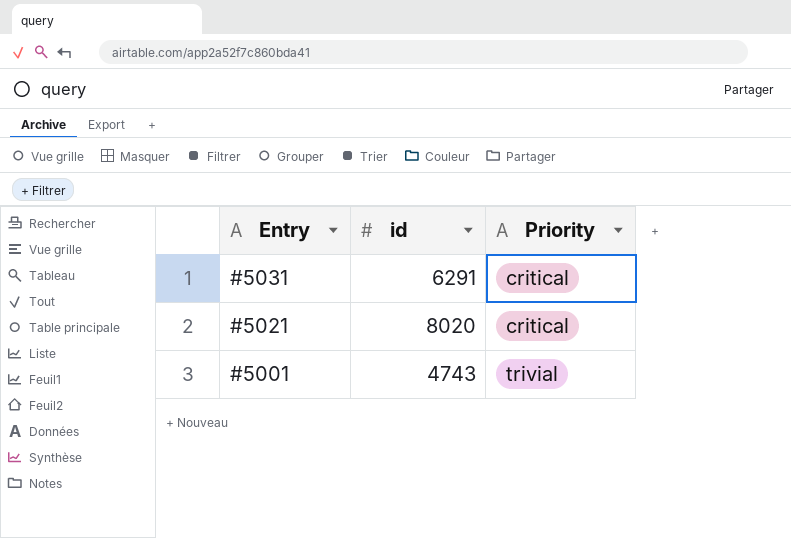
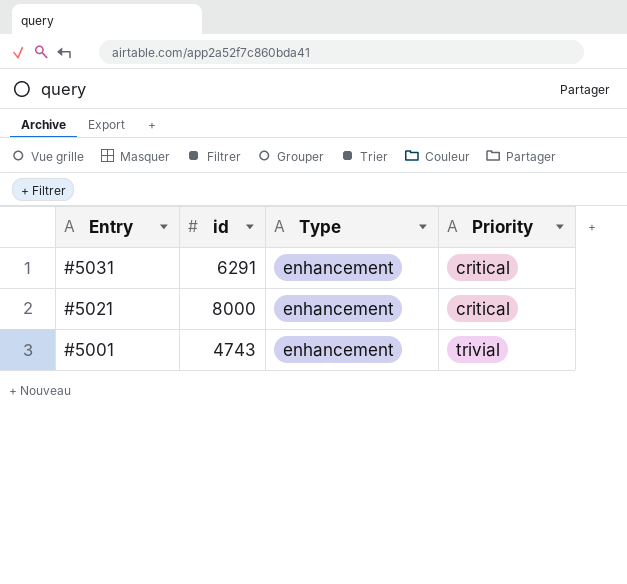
column Type | position: none -> 3
#5021 | id: 8020 -> 8000

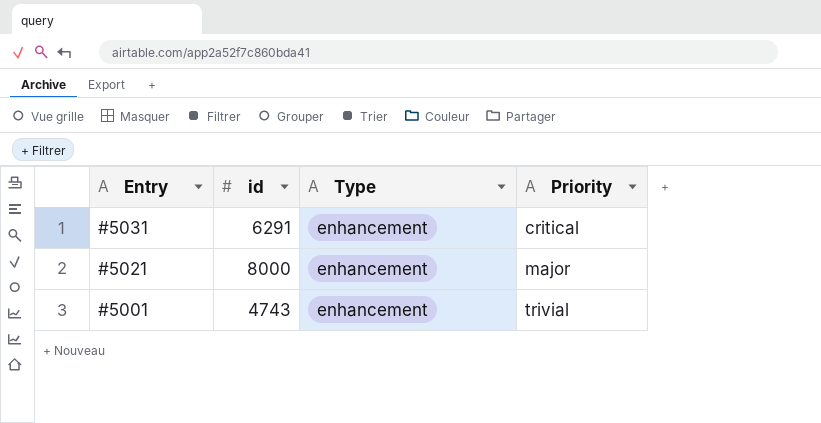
#5021 | Priority: critical -> major

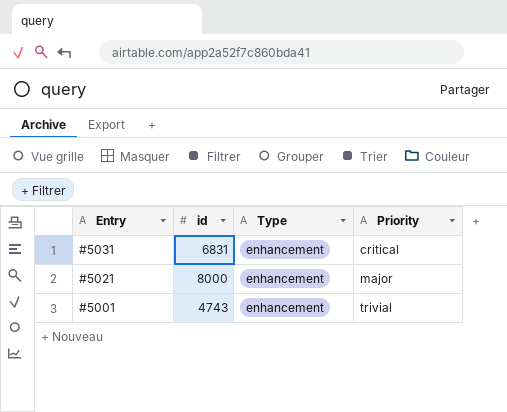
#5031 | id: 6291 -> 6831

